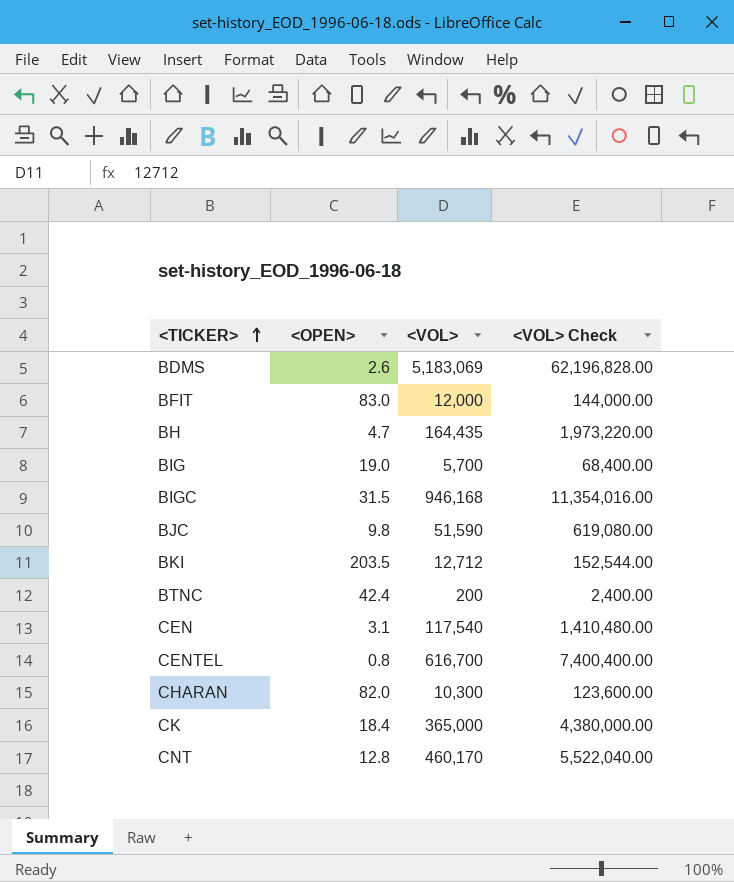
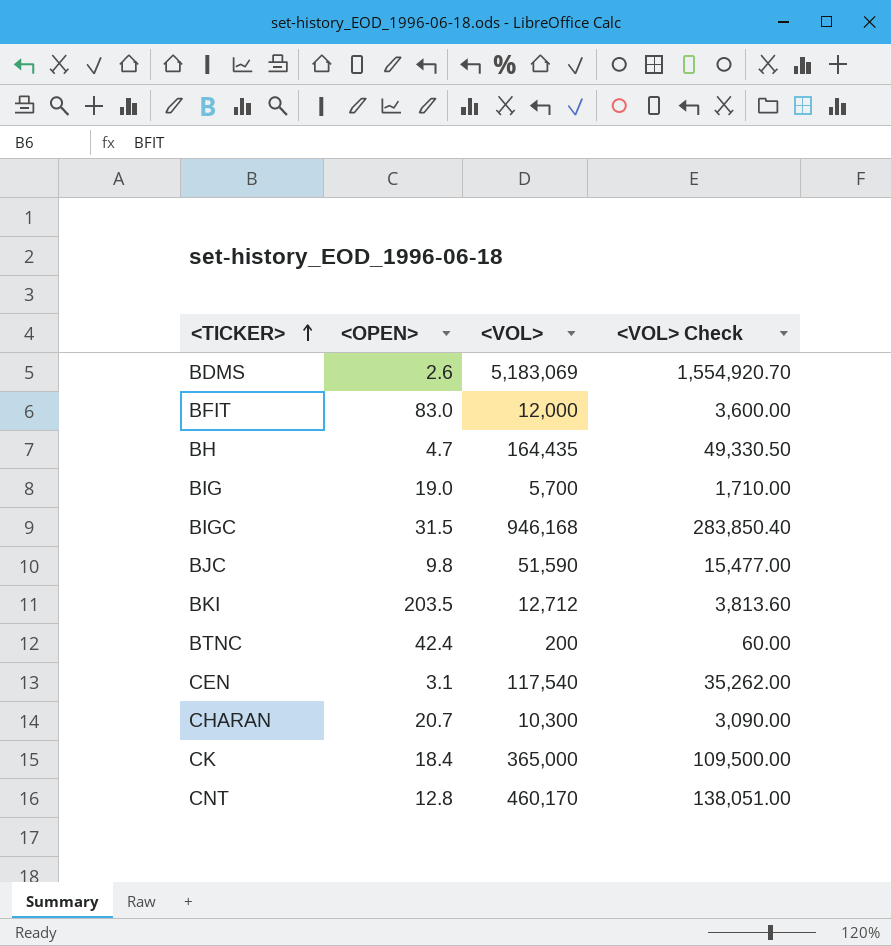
column <VOL> Check | formula: [<VOL>] * 12 -> [<VOL>] * 0.3
row CENTEL: 0.8 | 616,700 | 7,400,400.00 -> none
CHARAN | <OPEN>: 82.0 -> 20.7

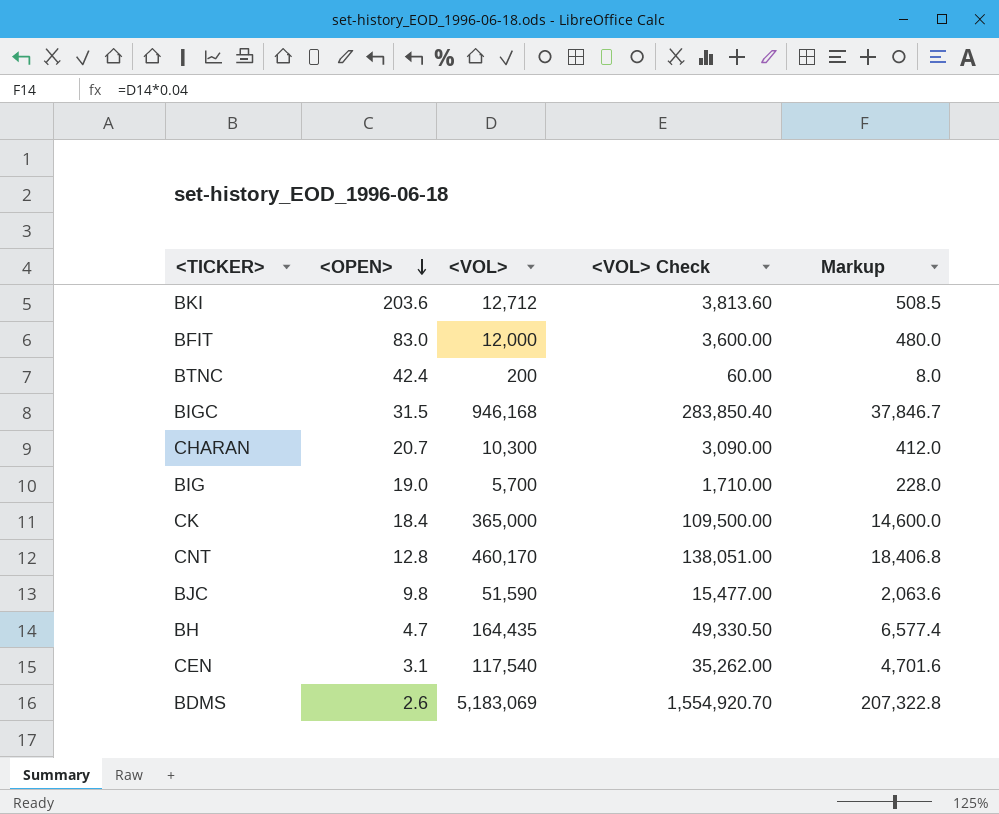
row order: <TICKER> ascending -> <OPEN> descending
column Markup | formula: none -> [<VOL>] * 0.04
BKI | <OPEN>: 203.5 -> 203.6

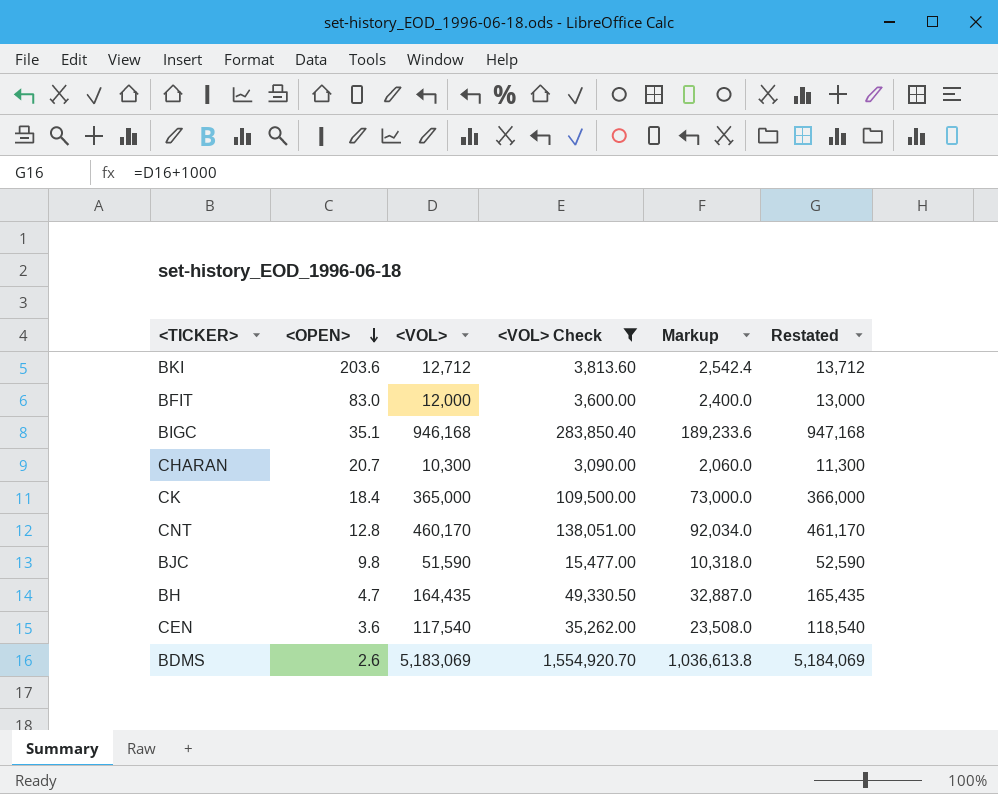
filter: none -> <VOL> Check >= 3,090.00
column Markup | formula: [<VOL>] * 0.04 -> [<VOL>] * 0.2
column Restated | formula: none -> [<VOL>] + 1000
BIGC | <OPEN>: 31.5 -> 35.1
CEN | <OPEN>: 3.1 -> 3.6

